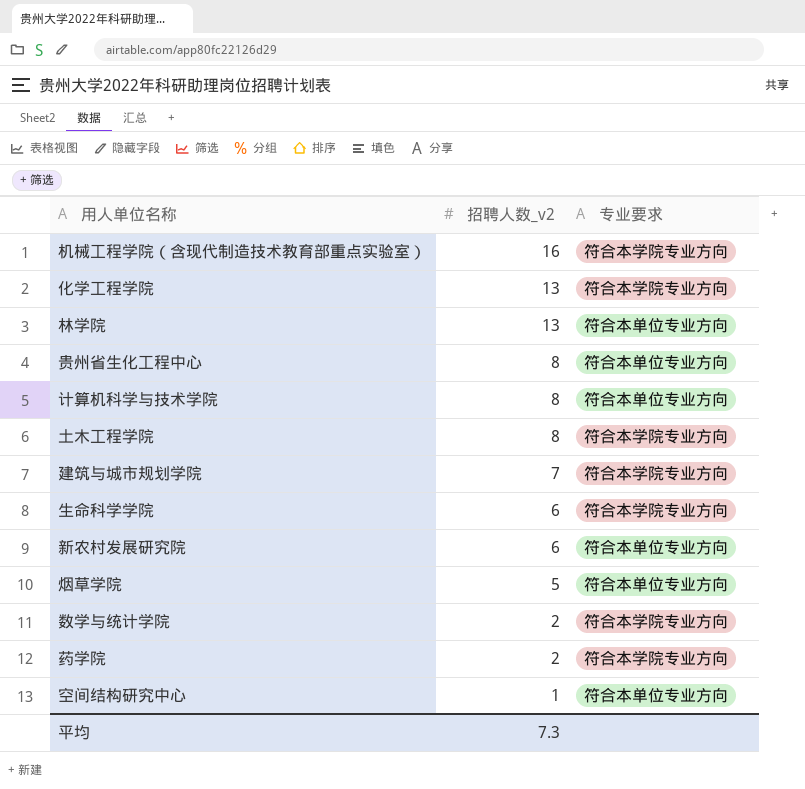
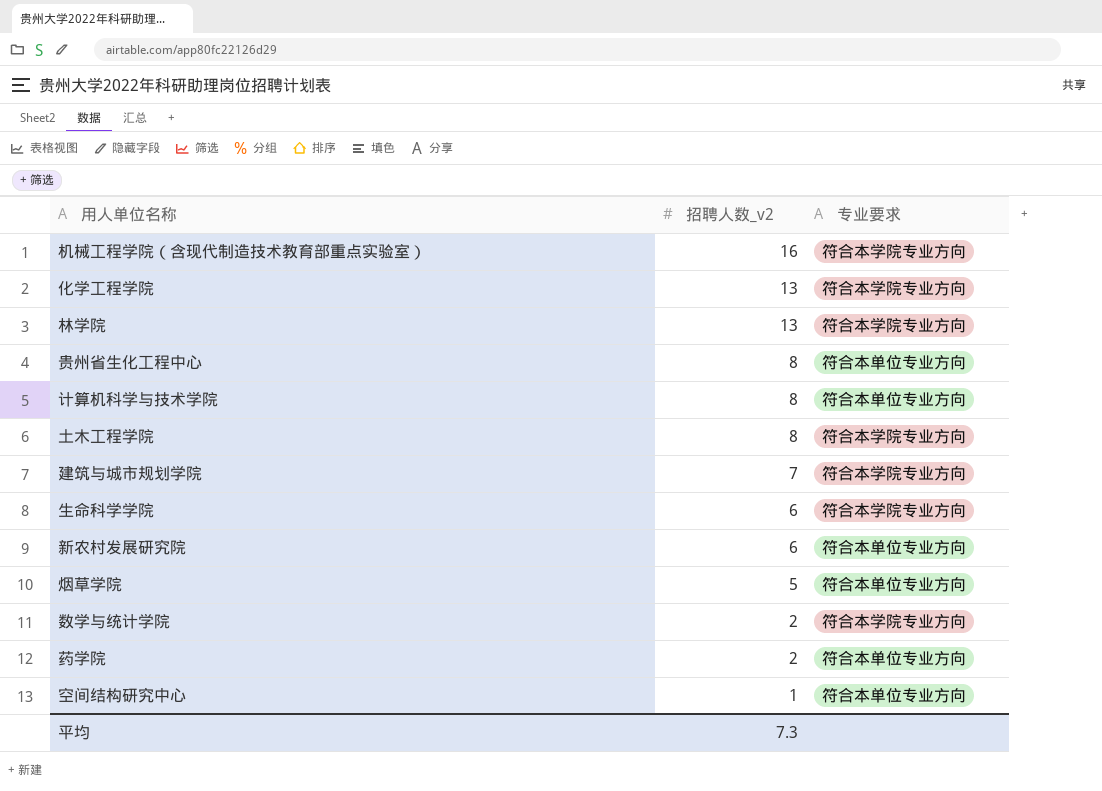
林学院 | 专业要求: 符合本单位专业方向 -> 符合本学院专业方向
药学院 | 专业要求: 符合本学院专业方向 -> 符合本单位专业方向

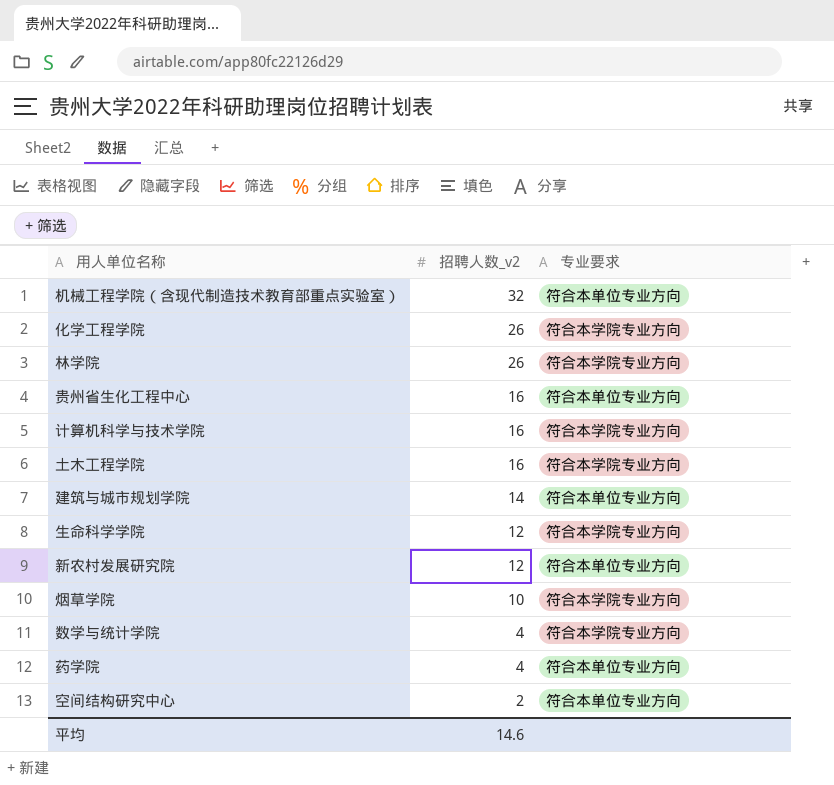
机械工程学院（含现代制造技术教育部重点实验室） | 招聘人数_v2: 16 -> 32
机械工程学院（含现代制造技术教育部重点实验室） | 专业要求: 符合本学院专业方向 -> 符合本单位专业方向
化学工程学院 | 招聘人数_v2: 13 -> 26
林学院 | 招聘人数_v2: 13 -> 26
贵州省生化工程中心 | 招聘人数_v2: 8 -> 16
计算机科学与技术学院 | 招聘人数_v2: 8 -> 16
计算机科学与技术学院 | 专业要求: 符合本单位专业方向 -> 符合本学院专业方向
土木工程学院 | 招聘人数_v2: 8 -> 16
建筑与城市规划学院 | 招聘人数_v2: 7 -> 14
建筑与城市规划学院 | 专业要求: 符合本学院专业方向 -> 符合本单位专业方向
生命科学学院 | 招聘人数_v2: 6 -> 12
新农村发展研究院 | 招聘人数_v2: 6 -> 12
烟草学院 | 招聘人数_v2: 5 -> 10
烟草学院 | 专业要求: 符合本单位专业方向 -> 符合本学院专业方向
数学与统计学院 | 招聘人数_v2: 2 -> 4
药学院 | 招聘人数_v2: 2 -> 4
空间结构研究中心 | 招聘人数_v2: 1 -> 2
平均 | 招聘人数_v2: 7.3 -> 14.6

